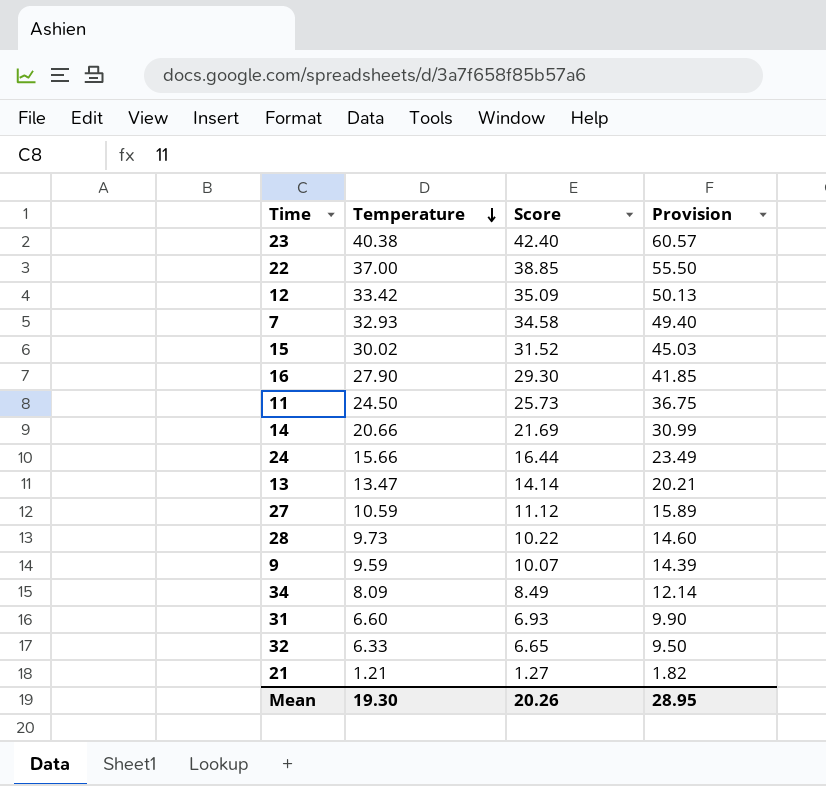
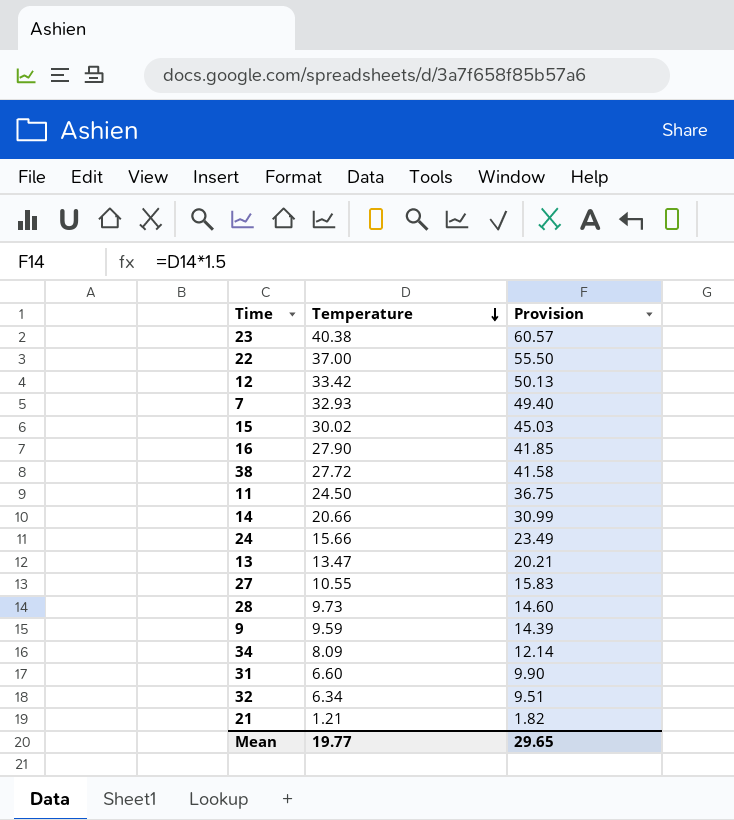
column Score | formula: [Temperature] * 1.05 -> none
row 38: none -> 27.72 | 41.58
27 | Temperature: 10.59 -> 10.55
27 | Provision: 15.89 -> 15.83
32 | Temperature: 6.33 -> 6.34
32 | Provision: 9.50 -> 9.51
Mean | Temperature: 19.30 -> 19.77
Mean | Provision: 28.95 -> 29.65

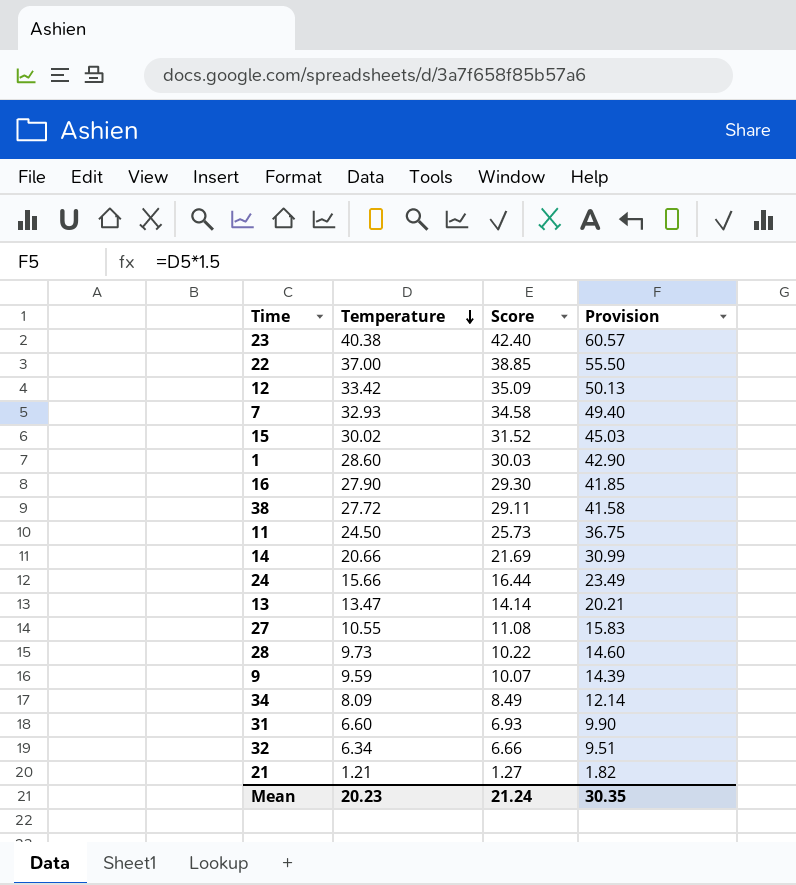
column Score | formula: none -> [Temperature] * 1.05
row 1: none -> 28.60 | 30.03 | 42.90
Mean | Temperature: 19.77 -> 20.23
Mean | Provision: 29.65 -> 30.35

